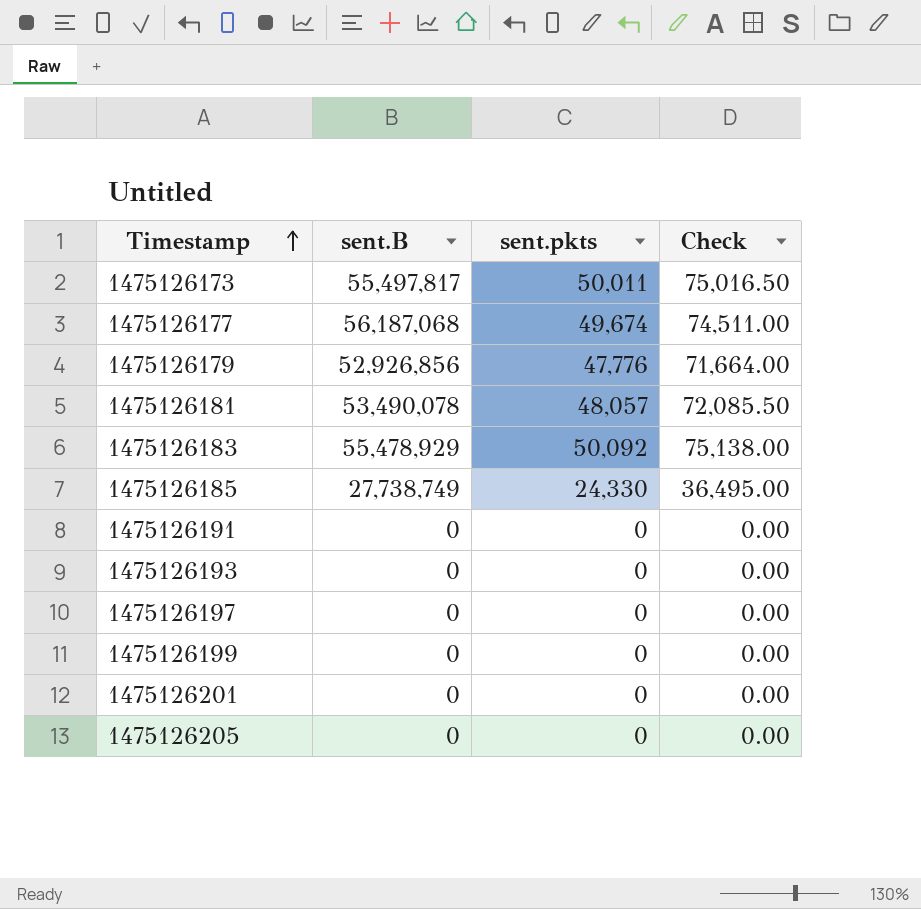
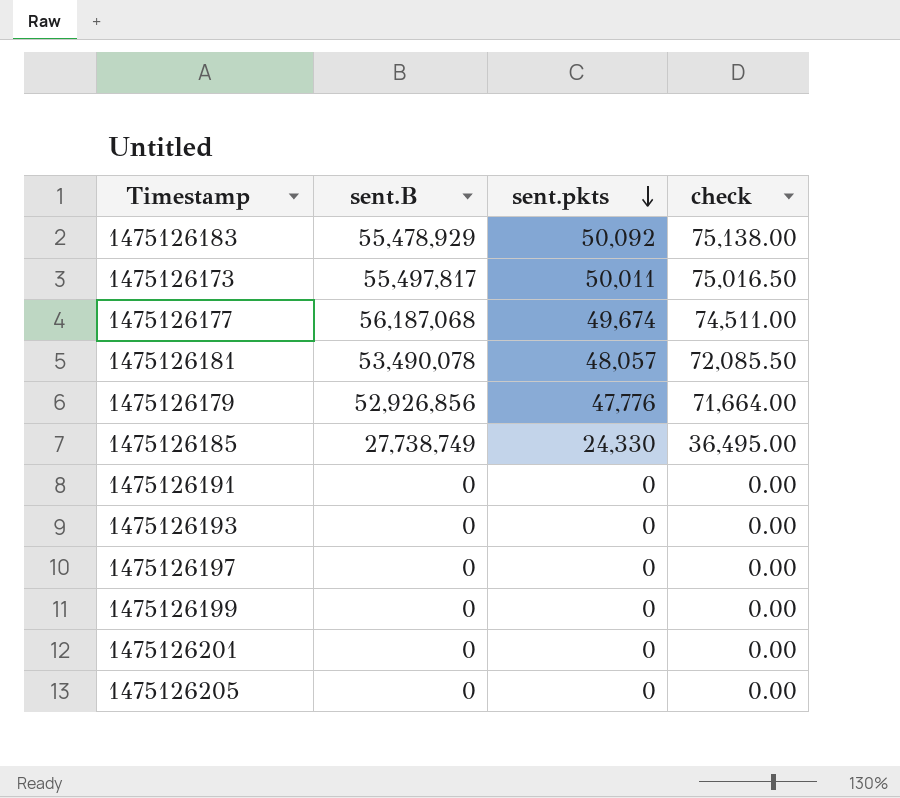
row order: Timestamp ascending -> sent.pkts descending
column name: Check -> check

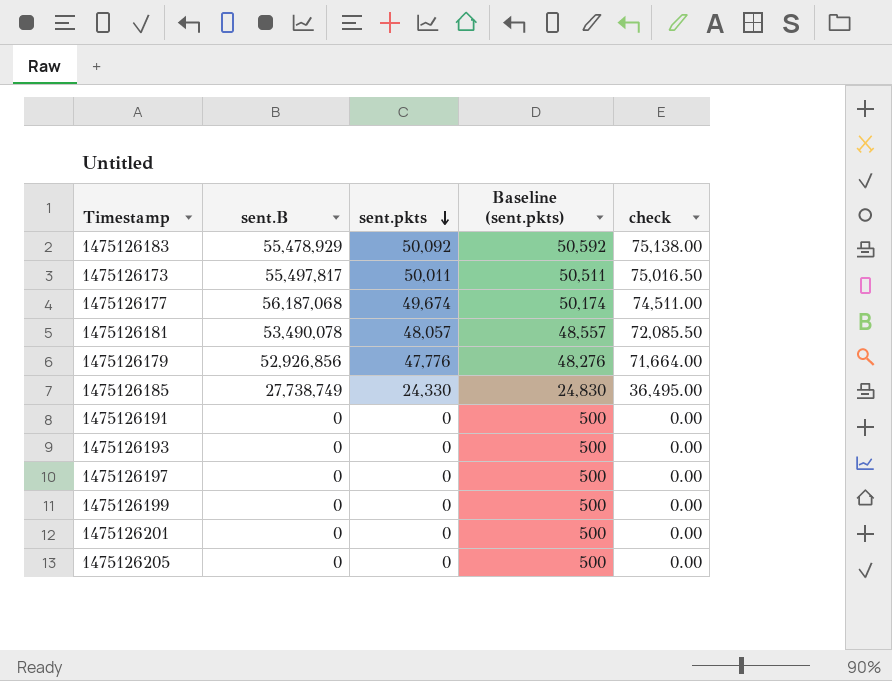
column Baseline (sent.pkts) | formula: none -> [sent.pkts] + 500

